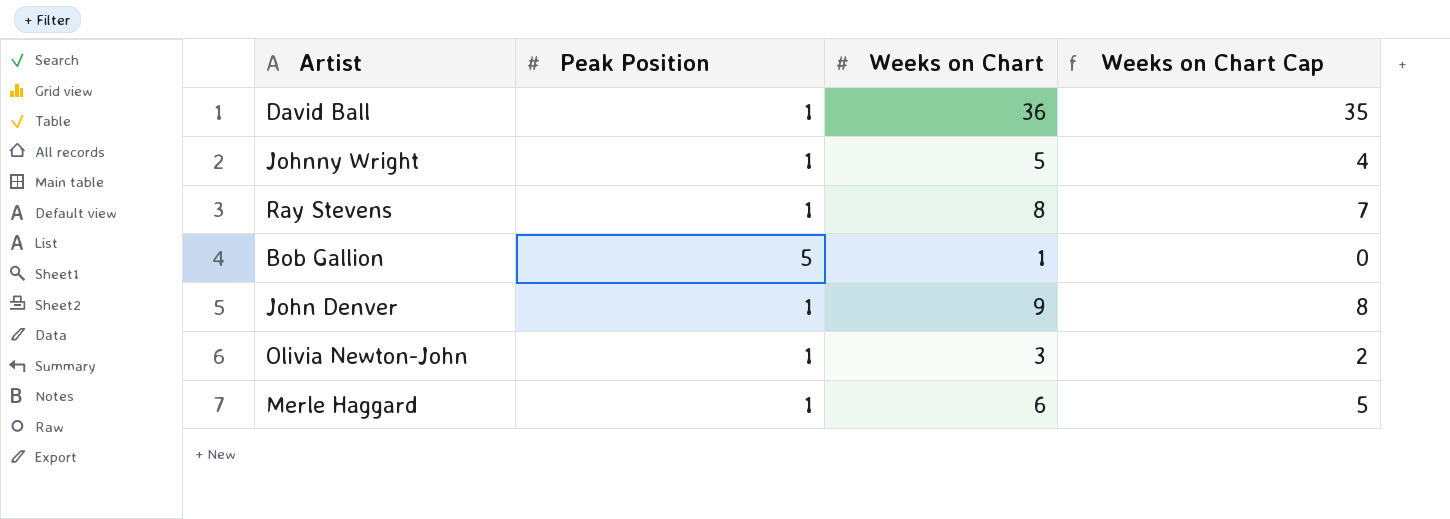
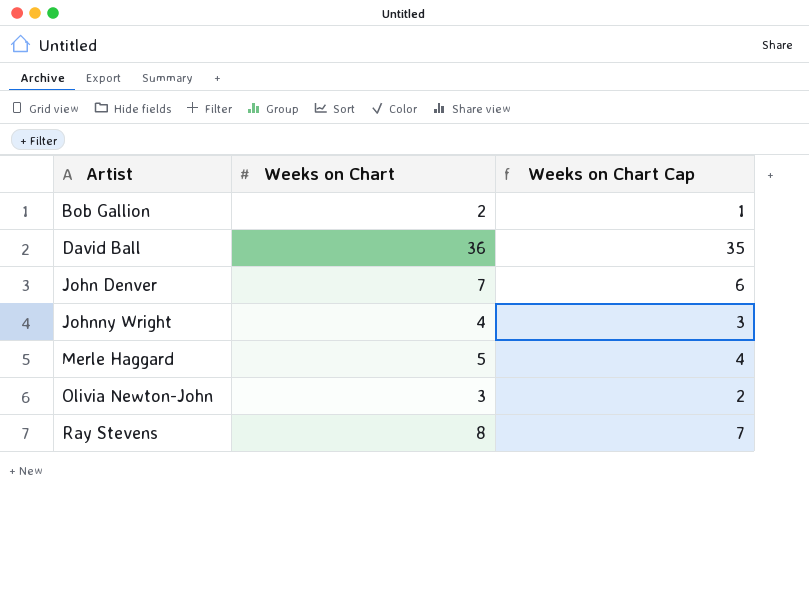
row order: none -> Artist ascending
column Peak Position | position: 2 -> none
Bob Gallion | Weeks on Chart: 1 -> 2
Bob Gallion | Weeks on Chart Cap: 0 -> 1
John Denver | Weeks on Chart: 9 -> 7
John Denver | Weeks on Chart Cap: 8 -> 6
Johnny Wright | Weeks on Chart: 5 -> 4
Johnny Wright | Weeks on Chart Cap: 4 -> 3
Merle Haggard | Weeks on Chart: 6 -> 5
Merle Haggard | Weeks on Chart Cap: 5 -> 4

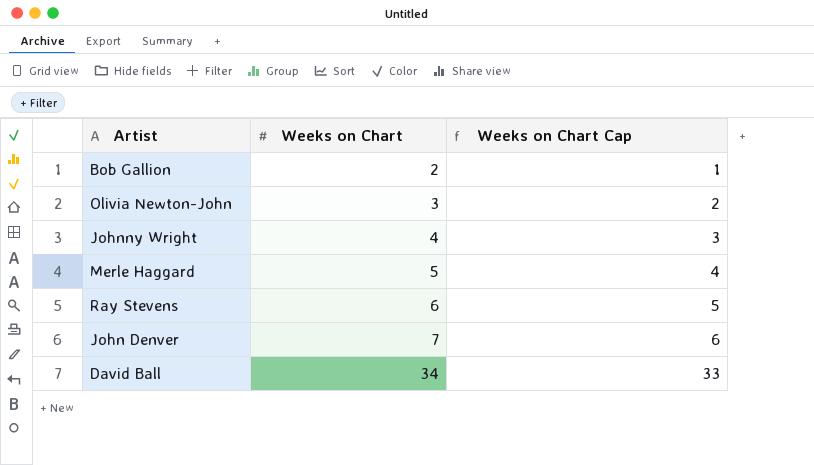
row order: Artist ascending -> Weeks on Chart ascending
Ray Stevens | Weeks on Chart: 8 -> 6
Ray Stevens | Weeks on Chart Cap: 7 -> 5
David Ball | Weeks on Chart: 36 -> 34
David Ball | Weeks on Chart Cap: 35 -> 33

